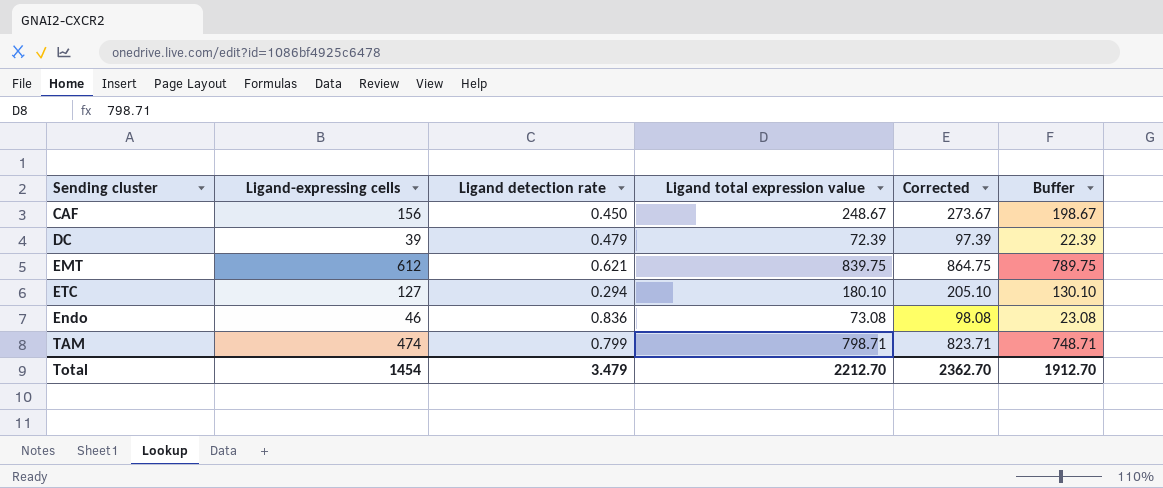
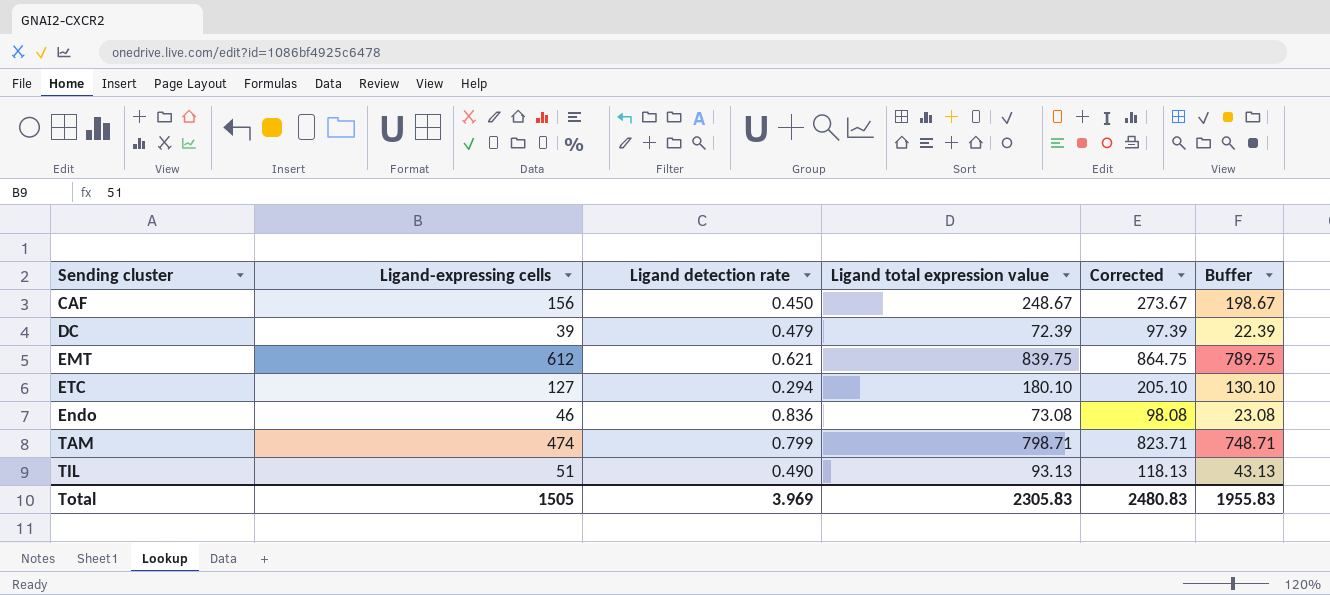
row TIL: none -> 51 | 0.490 | 93.13 | 118.13 | 43.13
Total | Ligand-expressing cells: 1454 -> 1505
Total | Ligand detection rate: 3.479 -> 3.969
Total | Ligand total expression value: 2212.70 -> 2305.83
Total | Corrected: 2362.70 -> 2480.83
Total | Buffer: 1912.70 -> 1955.83

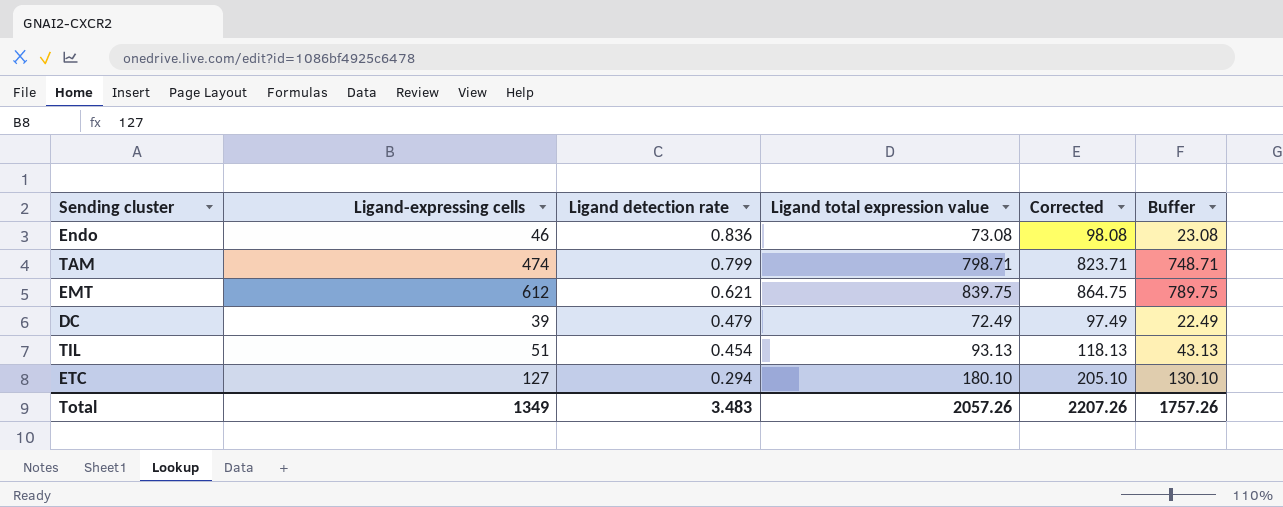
row order: none -> Ligand detection rate descending
row CAF: 156 | 0.450 | 248.67 | 273.67 | 198.67 -> none
DC | Ligand total expression value: 72.39 -> 72.49
DC | Corrected: 97.39 -> 97.49
DC | Buffer: 22.39 -> 22.49
TIL | Ligand detection rate: 0.490 -> 0.454
Total | Ligand-expressing cells: 1505 -> 1349
Total | Ligand detection rate: 3.969 -> 3.483
Total | Ligand total expression value: 2305.83 -> 2057.26
Total | Corrected: 2480.83 -> 2207.26
Total | Buffer: 1955.83 -> 1757.26

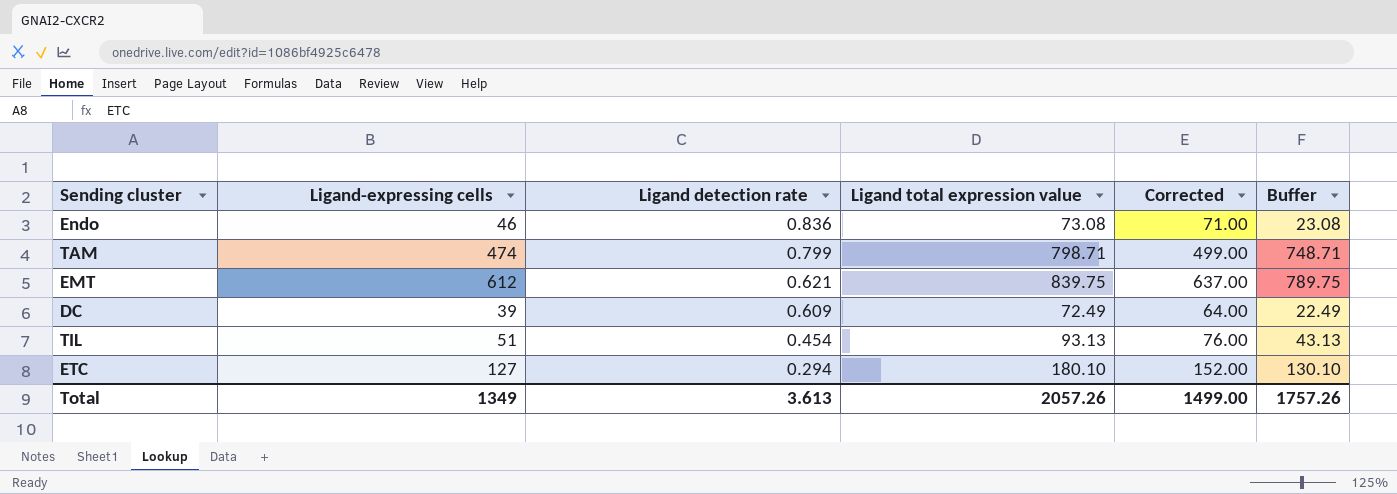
column Corrected | formula: [Ligand total expression value] + 25 -> [Ligand-expressing cells] + 25
DC | Ligand detection rate: 0.479 -> 0.609
Total | Ligand detection rate: 3.483 -> 3.613
Total | Corrected: 2207.26 -> 1499.00

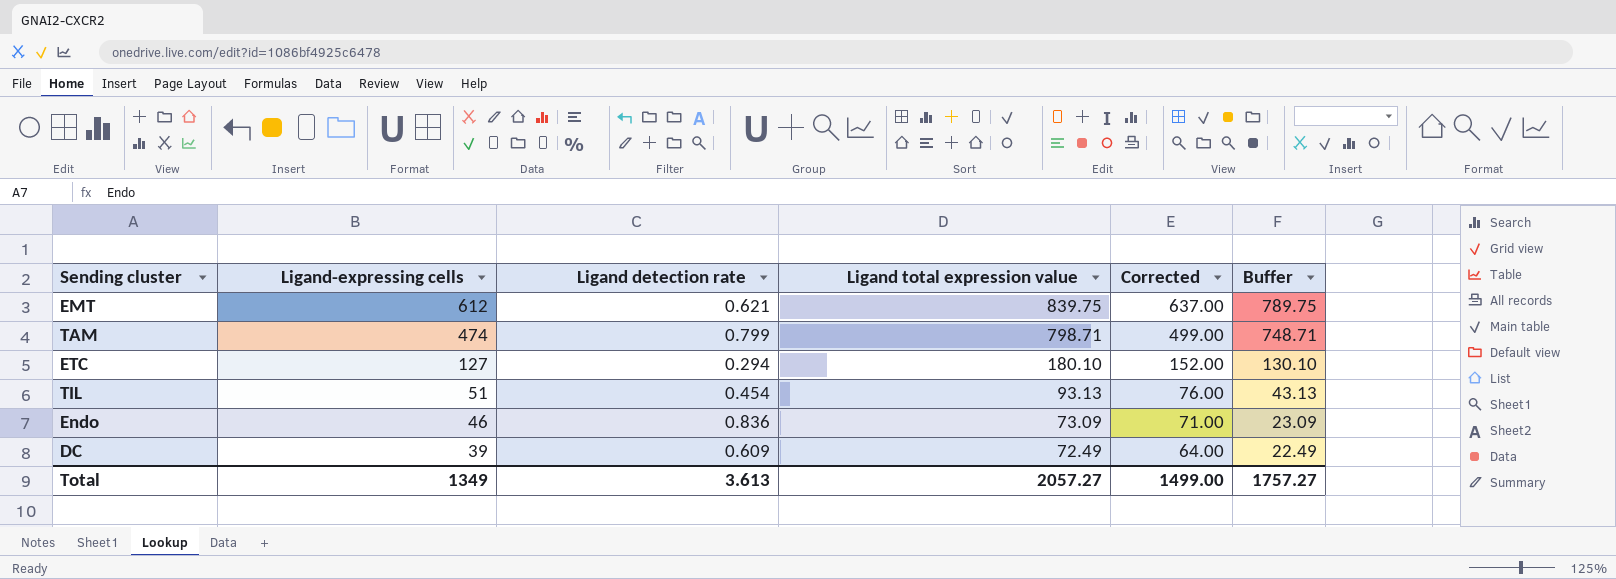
row order: Ligand detection rate descending -> Ligand-expressing cells descending
Endo | Ligand total expression value: 73.08 -> 73.09
Endo | Buffer: 23.08 -> 23.09
Total | Ligand total expression value: 2057.26 -> 2057.27
Total | Buffer: 1757.26 -> 1757.27

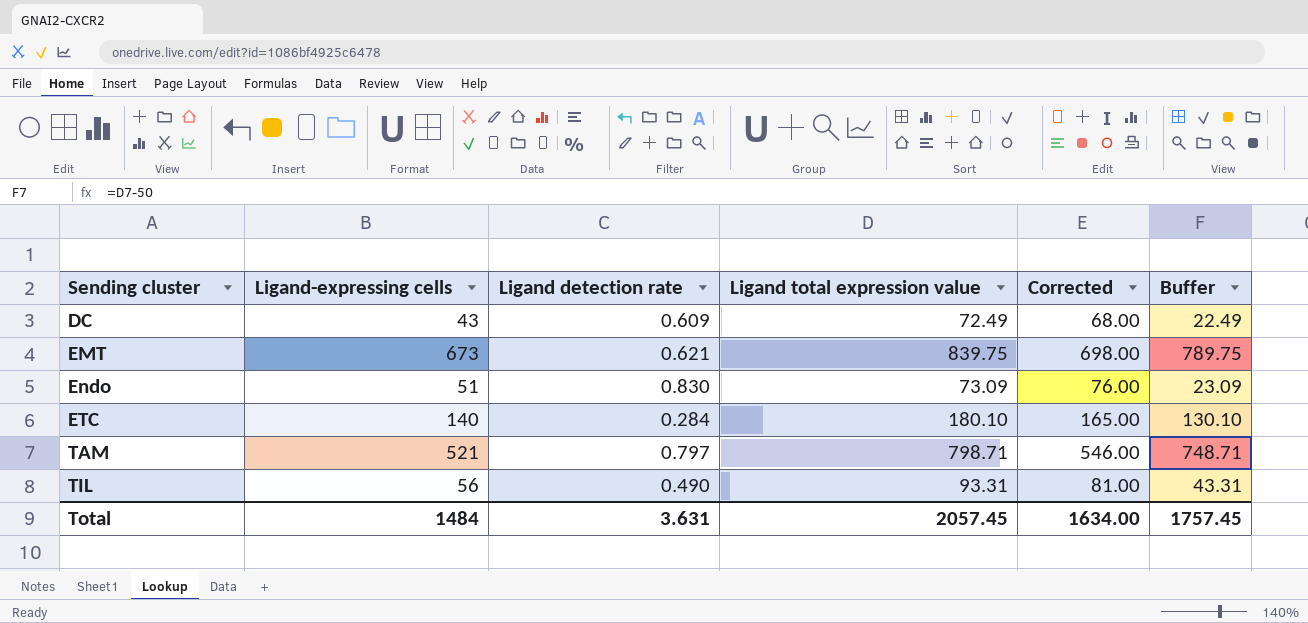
row order: Ligand-expressing cells descending -> Sending cluster ascending
DC | Ligand-expressing cells: 39 -> 43
DC | Corrected: 64.00 -> 68.00
EMT | Ligand-expressing cells: 612 -> 673
EMT | Corrected: 637.00 -> 698.00
Endo | Ligand-expressing cells: 46 -> 51
Endo | Ligand detection rate: 0.836 -> 0.830
Endo | Corrected: 71.00 -> 76.00
ETC | Ligand-expressing cells: 127 -> 140
ETC | Ligand detection rate: 0.294 -> 0.284
ETC | Corrected: 152.00 -> 165.00
TAM | Ligand-expressing cells: 474 -> 521
TAM | Ligand detection rate: 0.799 -> 0.797
TAM | Corrected: 499.00 -> 546.00
TIL | Ligand-expressing cells: 51 -> 56
TIL | Ligand detection rate: 0.454 -> 0.490
TIL | Ligand total expression value: 93.13 -> 93.31
TIL | Corrected: 76.00 -> 81.00
TIL | Buffer: 43.13 -> 43.31
Total | Ligand-expressing cells: 1349 -> 1484
Total | Ligand detection rate: 3.613 -> 3.631
Total | Ligand total expression value: 2057.27 -> 2057.45
Total | Corrected: 1499.00 -> 1634.00
Total | Buffer: 1757.27 -> 1757.45

